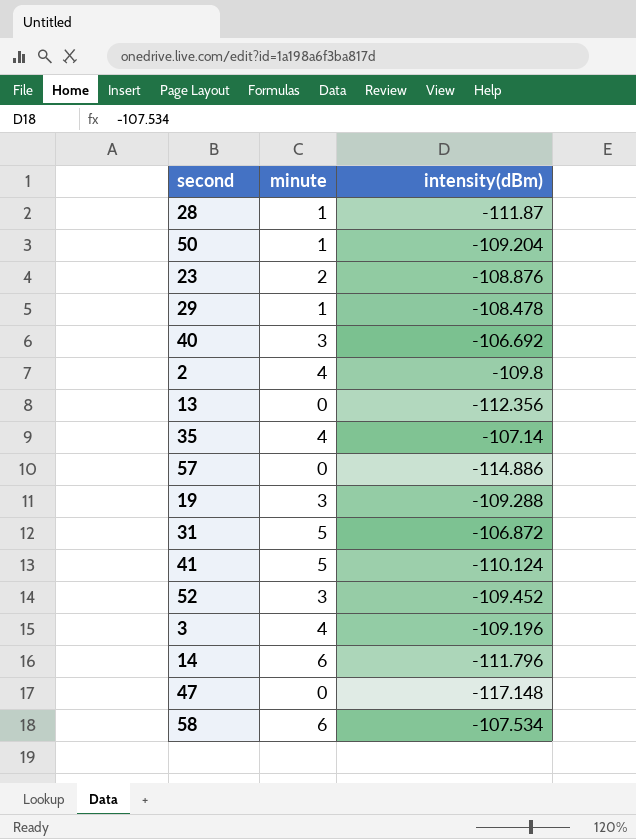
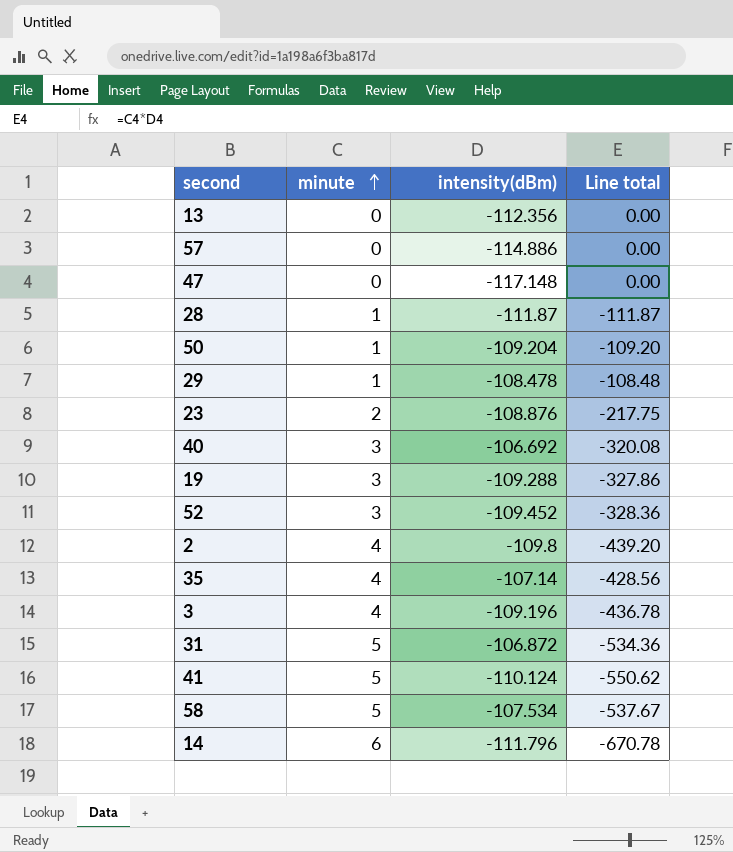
row order: none -> minute ascending
column Line total | formula: none -> [minute] * [intensity(dBm)]
58 | minute: 6 -> 5

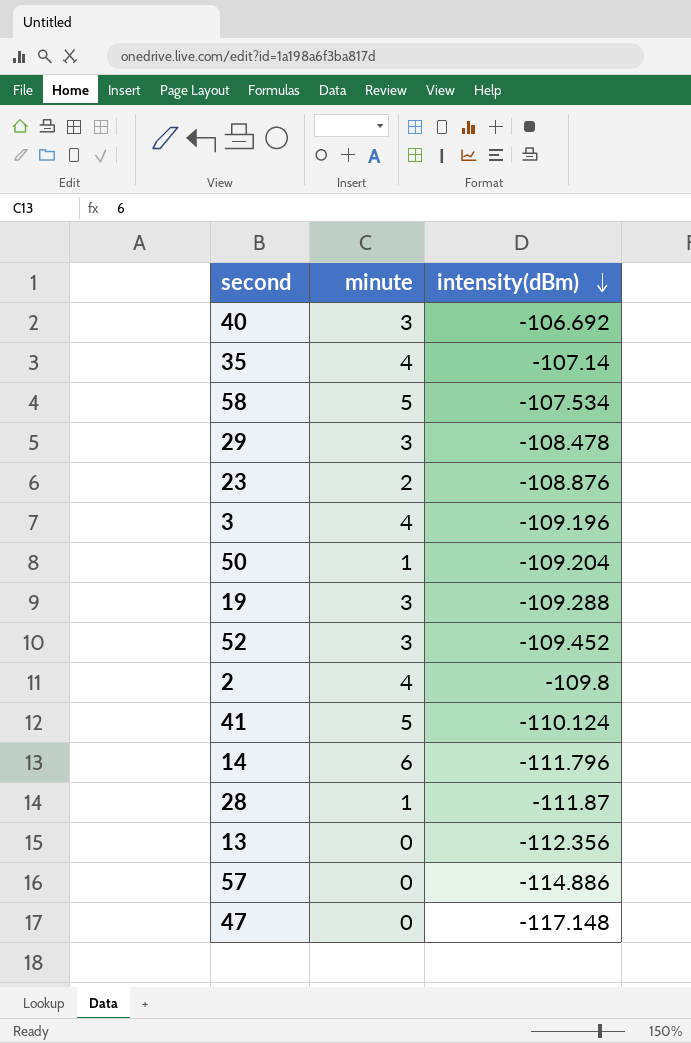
row order: minute ascending -> intensity(dBm) descending
column Line total | formula: [minute] * [intensity(dBm)] -> none
row 31: 5 | -106.872 | -534.36 -> none
29 | minute: 1 -> 3

